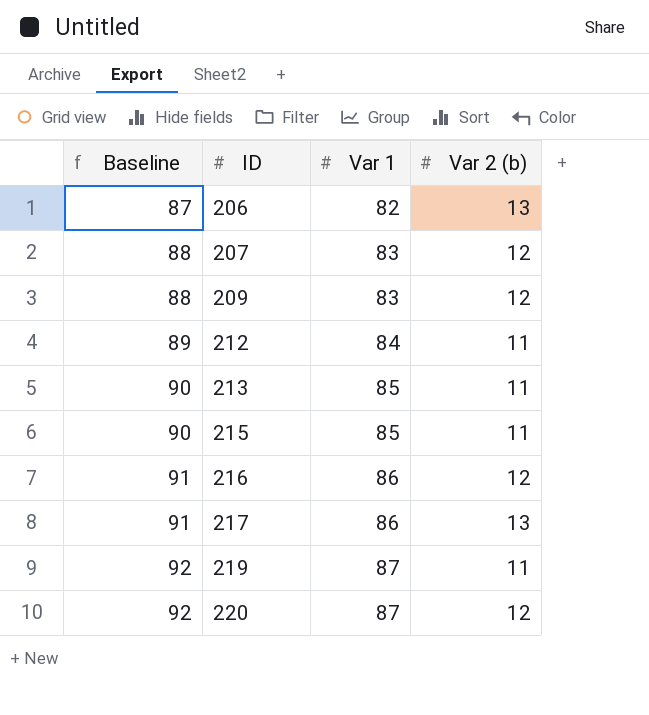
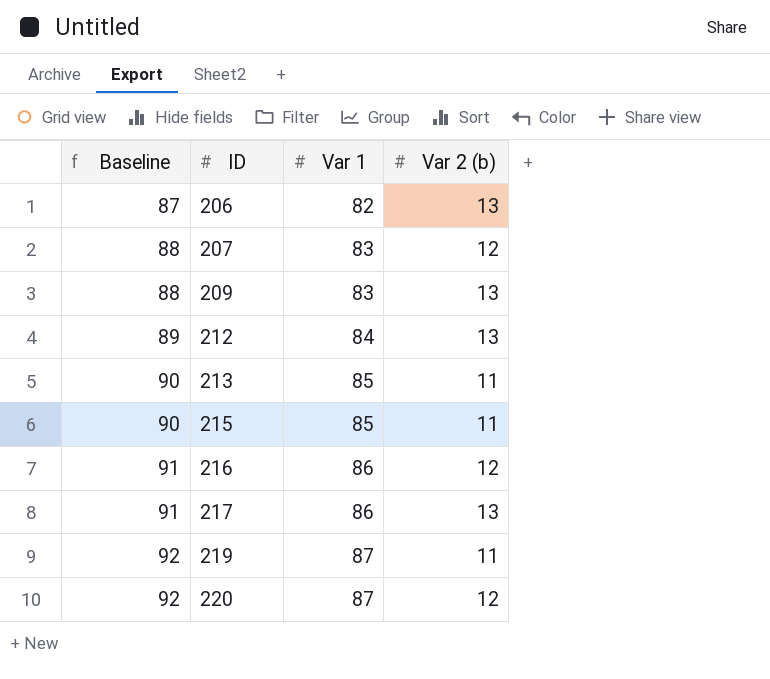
209 | Var 2 (b): 12 -> 13
212 | Var 2 (b): 11 -> 13

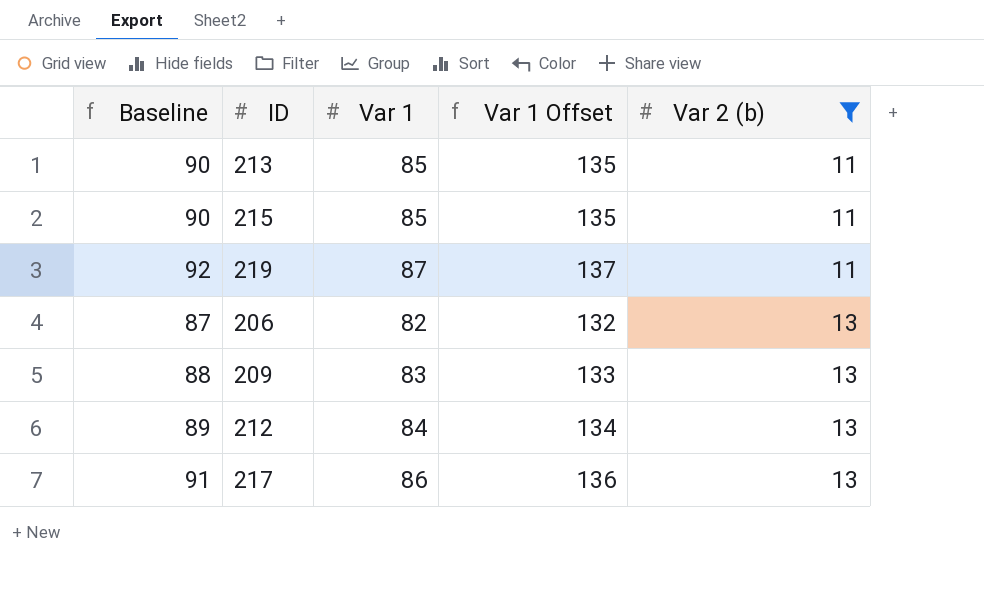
filter: none -> Var 2 (b) != 12
row order: Baseline ascending -> Var 2 (b) ascending
column Var 1 Offset | formula: none -> [Var 1] + 50

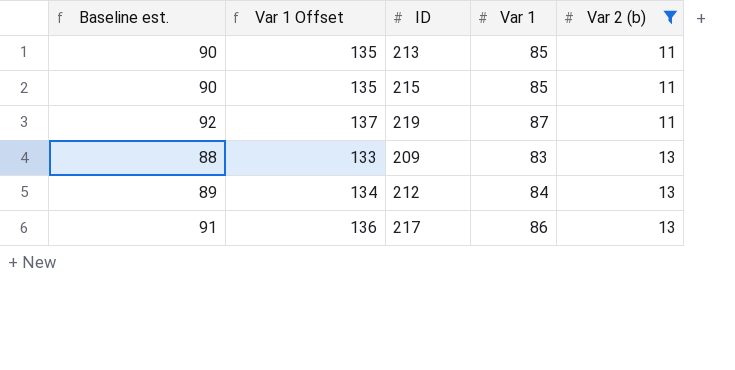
column name: Baseline -> Baseline est.
column Var 1 Offset | position: 4 -> 2
row 206: 87 | 82 | 132 | 13 -> none

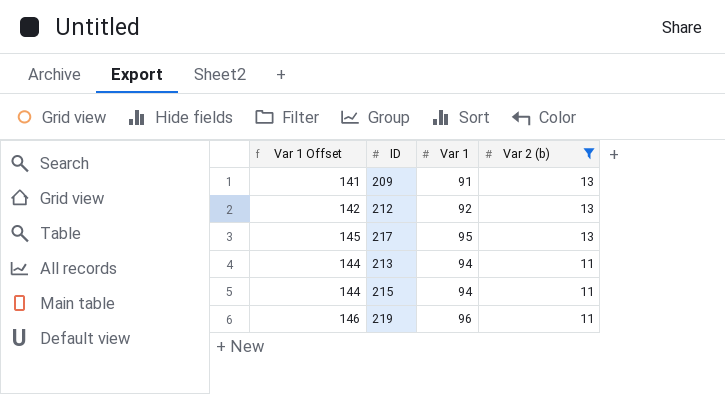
row order: Var 2 (b) ascending -> Var 2 (b) descending
column Baseline est. | formula: [Var 1] + 5 -> none
209 | Var 1 Offset: 133 -> 141
209 | Var 1: 83 -> 91
212 | Var 1 Offset: 134 -> 142
212 | Var 1: 84 -> 92
217 | Var 1 Offset: 136 -> 145
217 | Var 1: 86 -> 95
213 | Var 1 Offset: 135 -> 144
213 | Var 1: 85 -> 94
215 | Var 1 Offset: 135 -> 144
215 | Var 1: 85 -> 94
219 | Var 1 Offset: 137 -> 146
219 | Var 1: 87 -> 96

